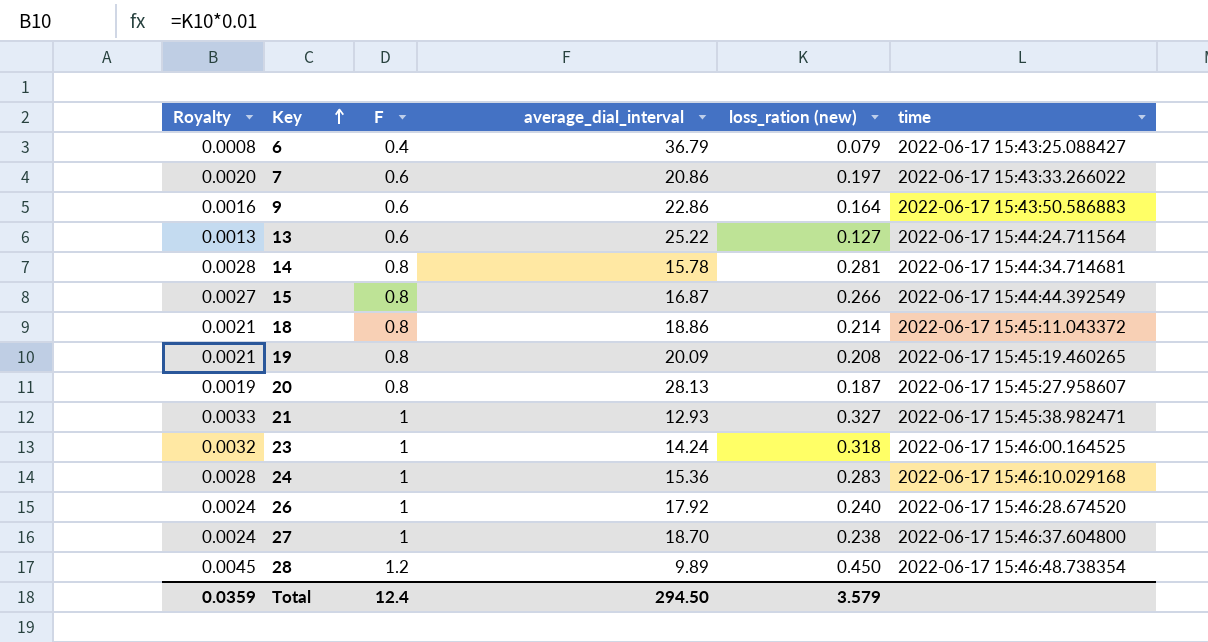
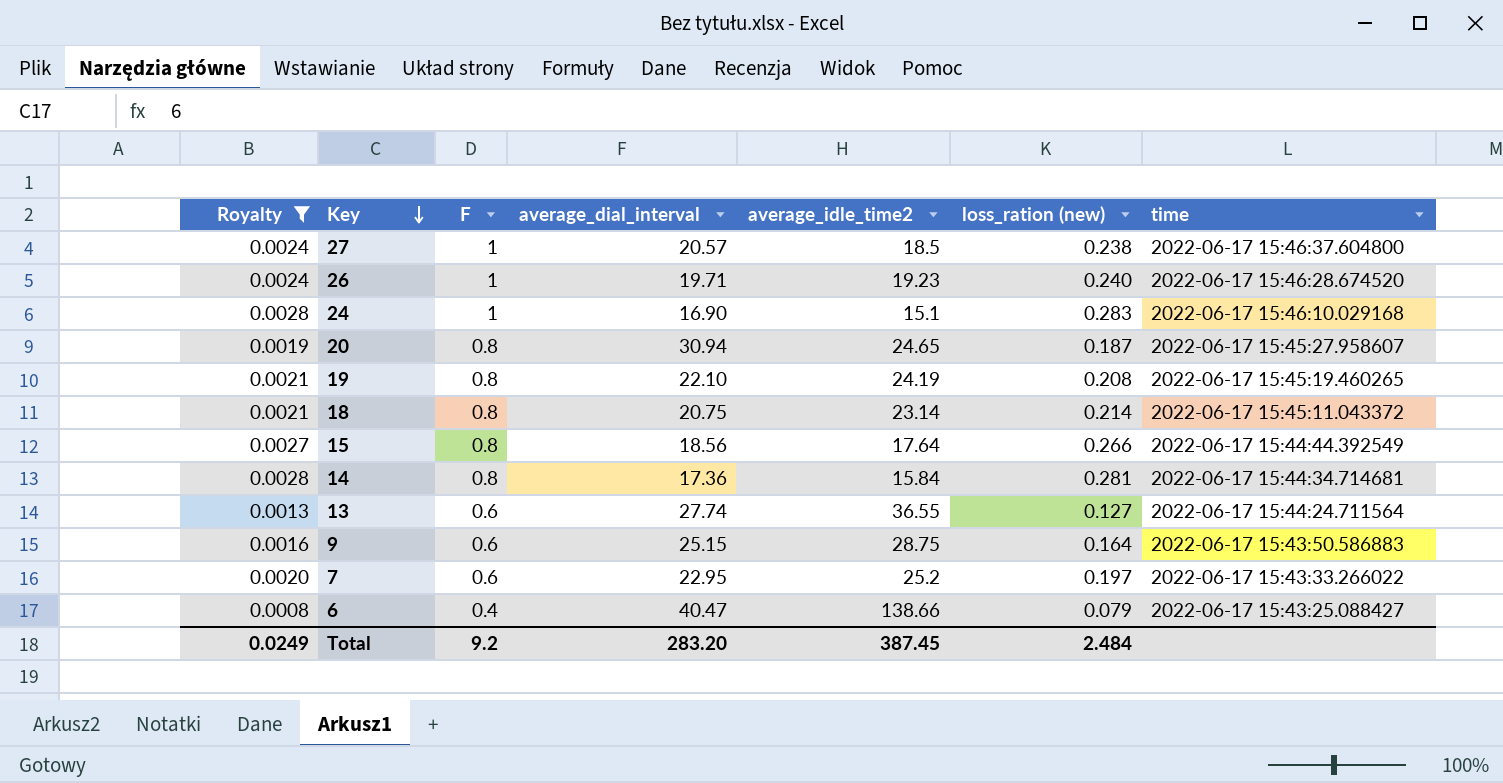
filter: none -> Royalty <= 0.0028
row order: Key ascending -> Key descending
column average_idle_time2 | position: none -> 5
27 | average_dial_interval: 18.70 -> 20.57
26 | average_dial_interval: 17.92 -> 19.71
24 | average_dial_interval: 15.36 -> 16.90
20 | average_dial_interval: 28.13 -> 30.94
19 | average_dial_interval: 20.09 -> 22.10
18 | average_dial_interval: 18.86 -> 20.75
15 | average_dial_interval: 16.87 -> 18.56
14 | average_dial_interval: 15.78 -> 17.36
13 | average_dial_interval: 25.22 -> 27.74
9 | average_dial_interval: 22.86 -> 25.15
7 | average_dial_interval: 20.86 -> 22.95
6 | average_dial_interval: 36.79 -> 40.47
Total | Royalty: 0.0359 -> 0.0249
Total | F: 12.4 -> 9.2
Total | average_dial_interval: 294.50 -> 283.20
Total | loss_ration (new): 3.579 -> 2.484

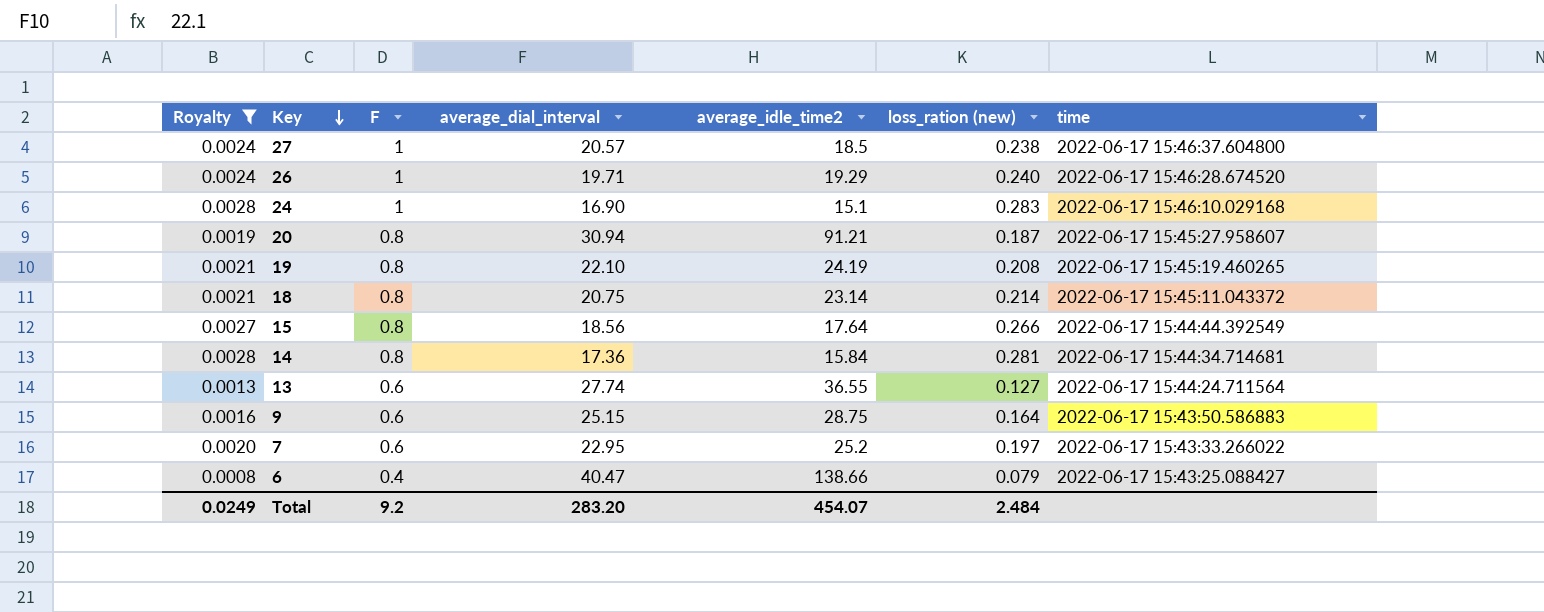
26 | average_idle_time2: 19.23 -> 19.29
20 | average_idle_time2: 24.65 -> 91.21
Total | average_idle_time2: 387.45 -> 454.07

